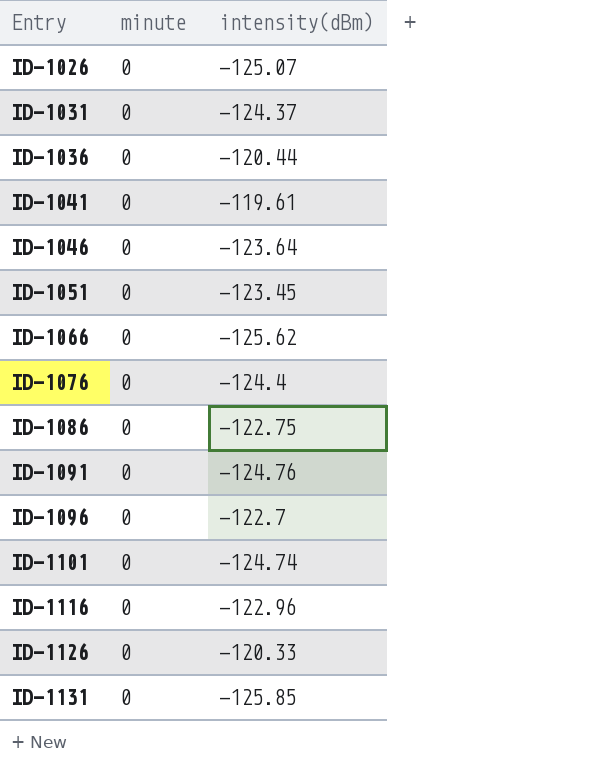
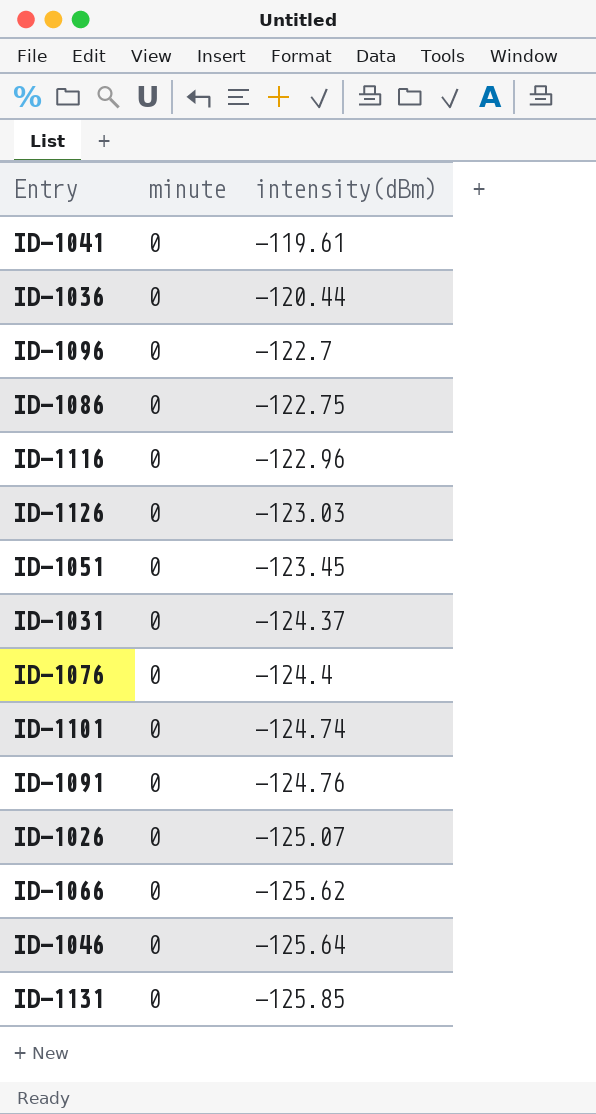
row order: Entry ascending -> intensity(dBm) descending
ID-1126 | intensity(dBm): -120.33 -> -123.03
ID-1046 | intensity(dBm): -123.64 -> -125.64

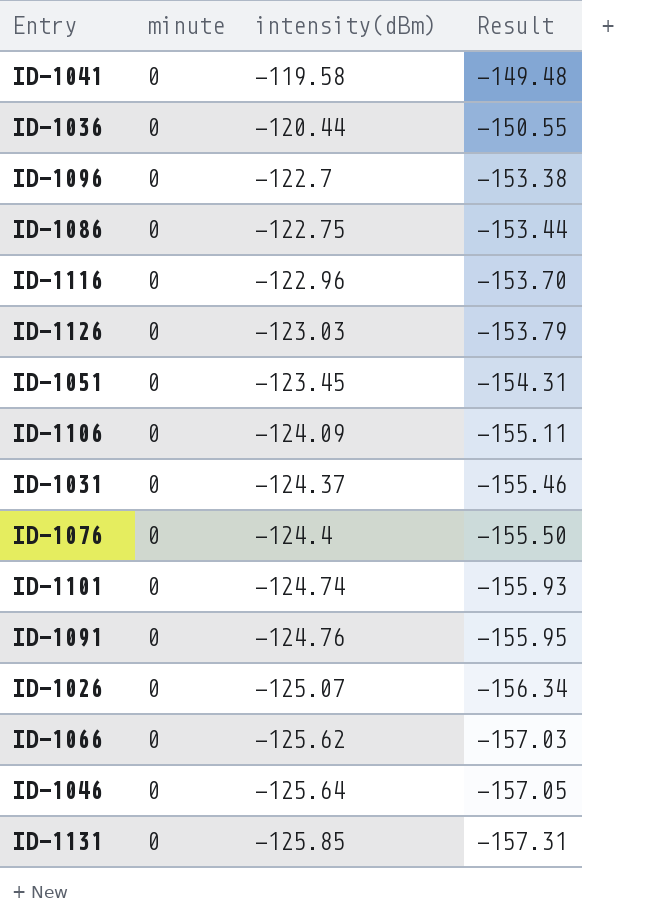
column Result | formula: none -> [intensity(dBm)] * 1.25
ID-1041 | intensity(dBm): -119.61 -> -119.58
row ID-1106: none -> 0 | -124.09 | -155.11

